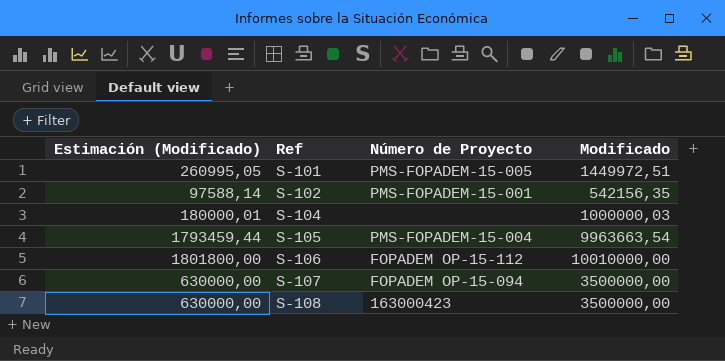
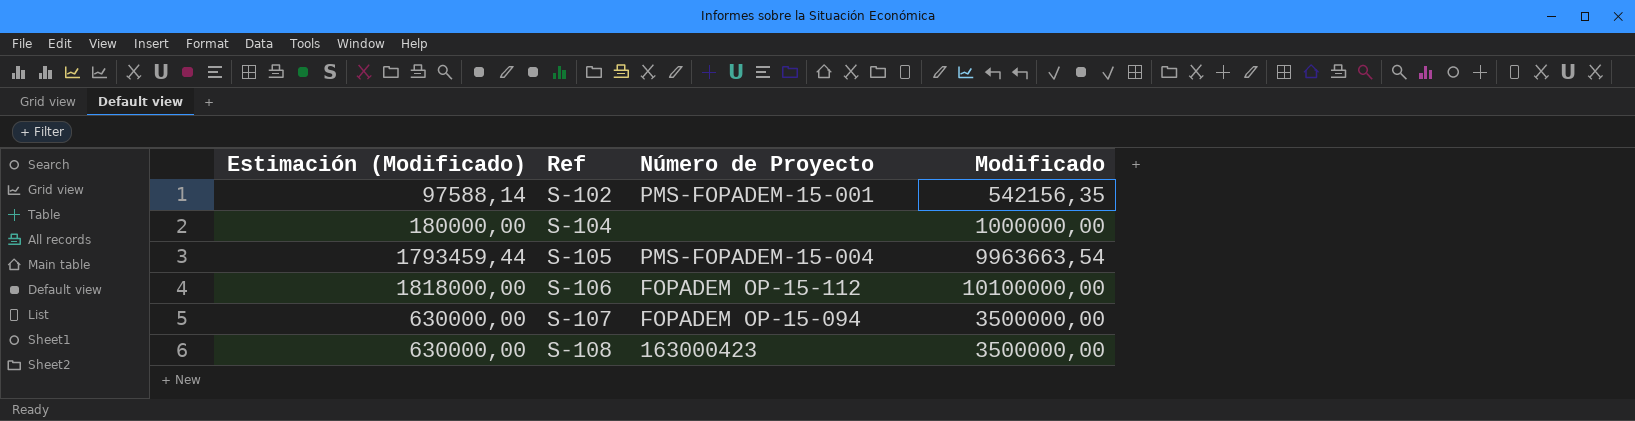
row S-101: 260995,05 | PMS-FOPADEM-15-005 | 1449972,51 -> none
S-104 | Estimación (Modificado): 180000,01 -> 180000,00
S-104 | Modificado: 1000000,03 -> 1000000,00
S-106 | Estimación (Modificado): 1801800,00 -> 1818000,00
S-106 | Modificado: 10010000,00 -> 10100000,00

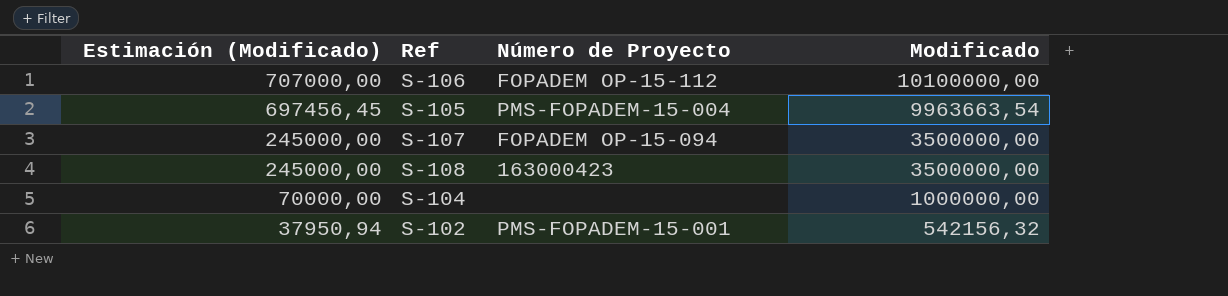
row order: Ref ascending -> Estimación (Modificado) descending
column Estimación (Modificado) | formula: [Modificado] * 0,18 -> [Modificado] * 0,07
S-102 | Modificado: 542156,35 -> 542156,32

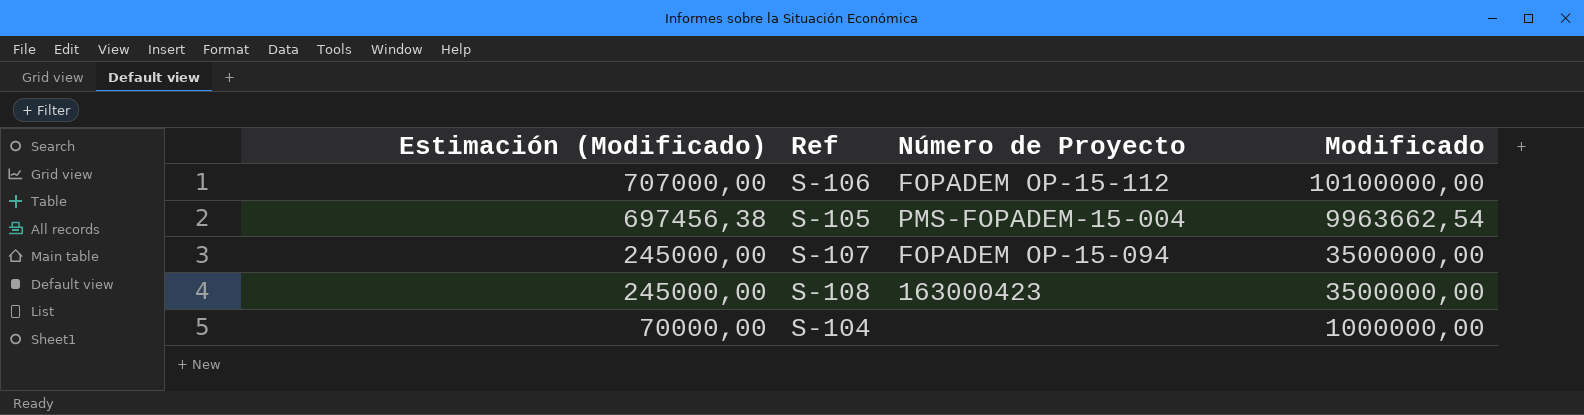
row S-102: 37950,94 | PMS-FOPADEM-15-001 | 542156,32 -> none
S-105 | Estimación (Modificado): 697456,45 -> 697456,38
S-105 | Modificado: 9963663,54 -> 9963662,54

